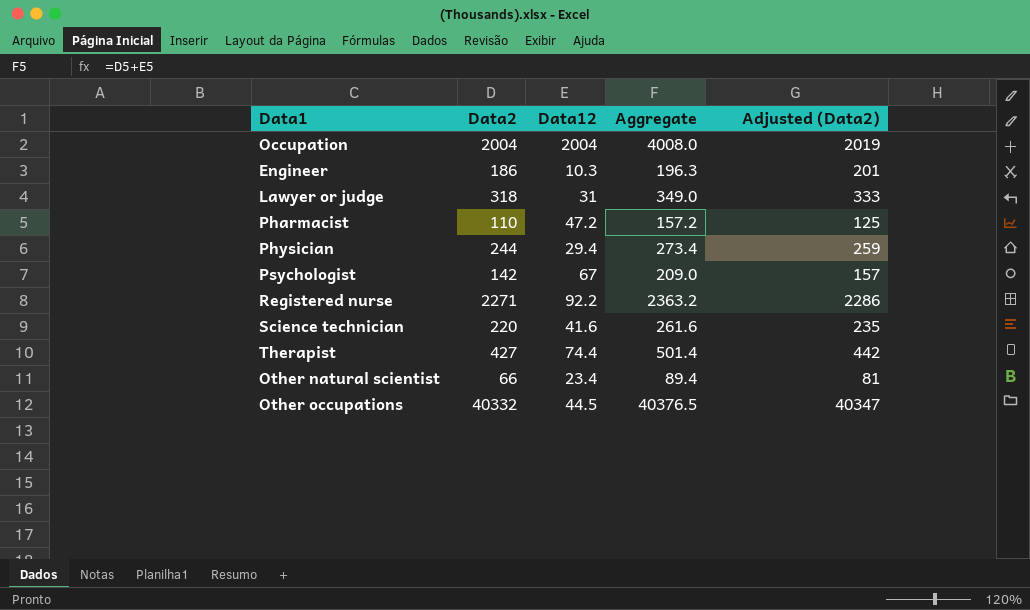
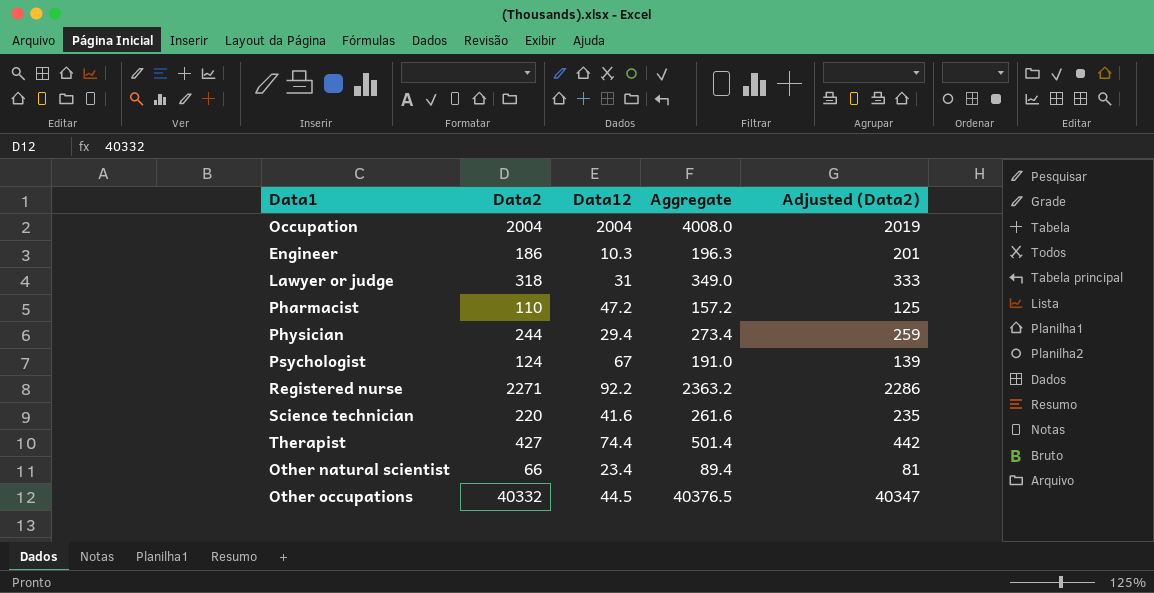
Psychologist | Data2: 142 -> 124
Psychologist | Aggregate: 209.0 -> 191.0
Psychologist | Adjusted (Data2): 157 -> 139

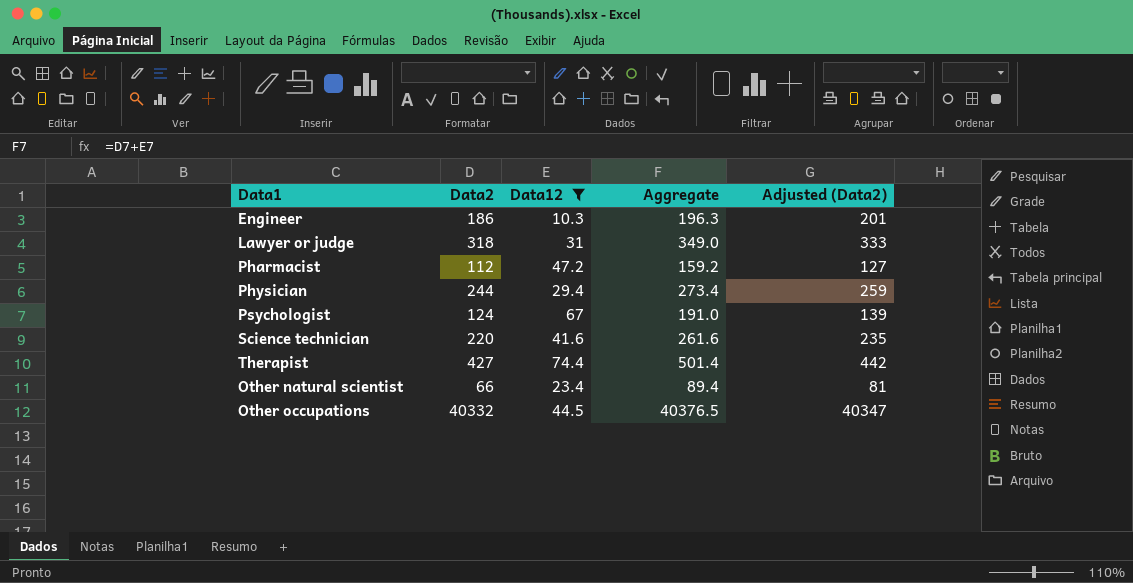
filter: none -> Data12 <= 74.4
Pharmacist | Data2: 110 -> 112
Pharmacist | Aggregate: 157.2 -> 159.2
Pharmacist | Adjusted (Data2): 125 -> 127

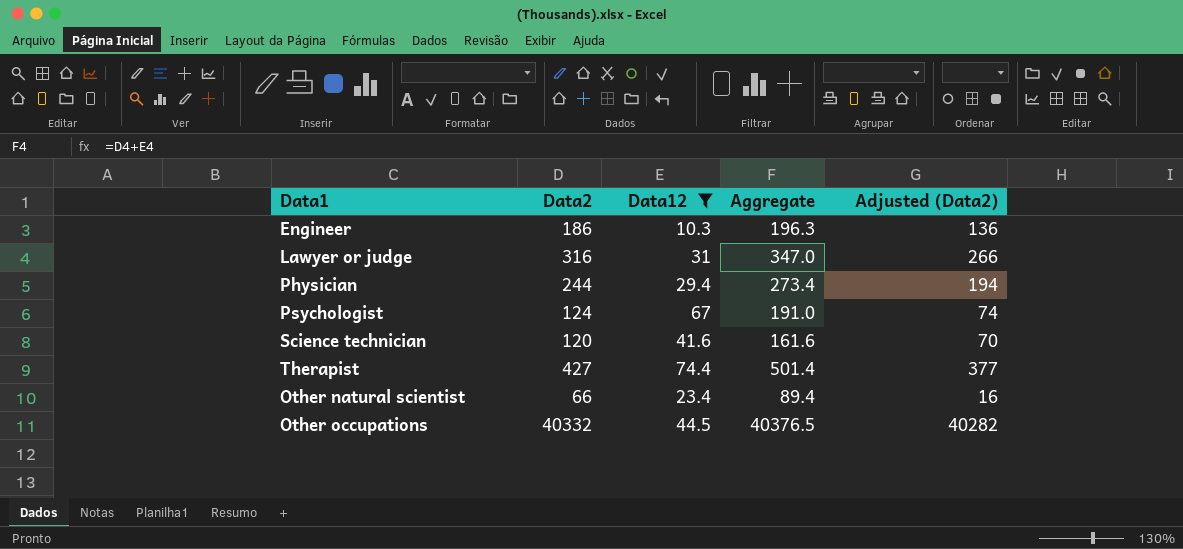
column Adjusted (Data2) | formula: [Data2] + 15 -> [Data2] - 50
row Pharmacist: 112 | 47.2 | 159.2 | 127 -> none
Lawyer or judge | Data2: 318 -> 316
Lawyer or judge | Aggregate: 349.0 -> 347.0
Science technician | Data2: 220 -> 120
Science technician | Aggregate: 261.6 -> 161.6

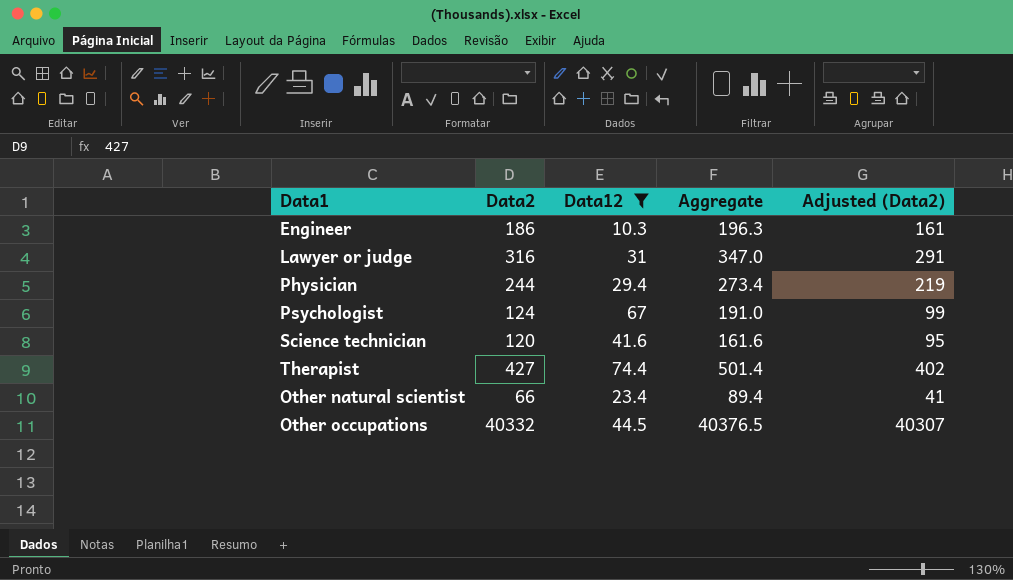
column Adjusted (Data2) | formula: [Data2] - 50 -> [Data2] - 25

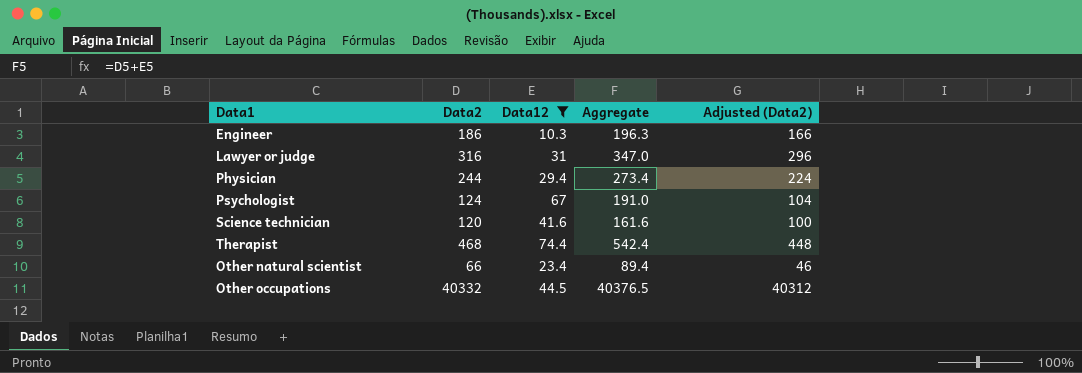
column Adjusted (Data2) | formula: [Data2] - 25 -> [Data2] - 20
Therapist | Data2: 427 -> 468
Therapist | Aggregate: 501.4 -> 542.4

